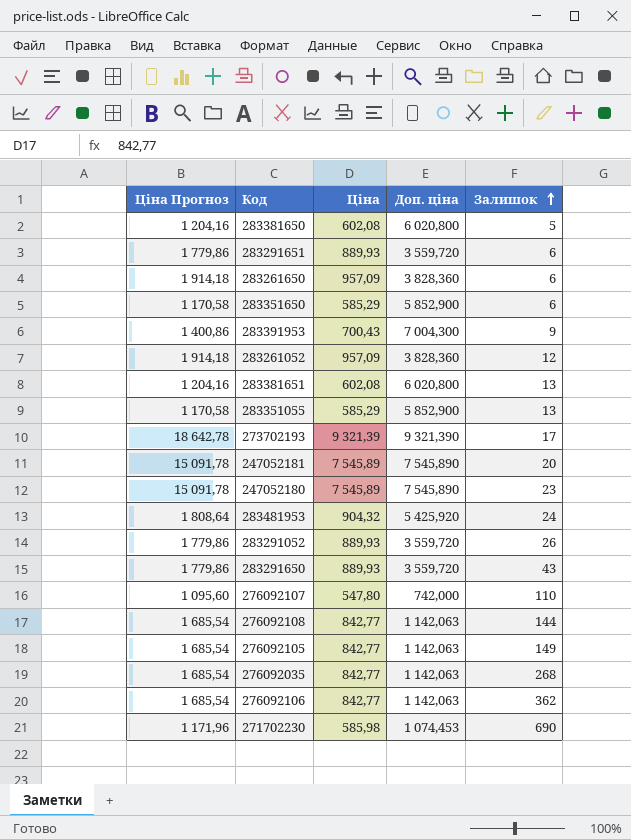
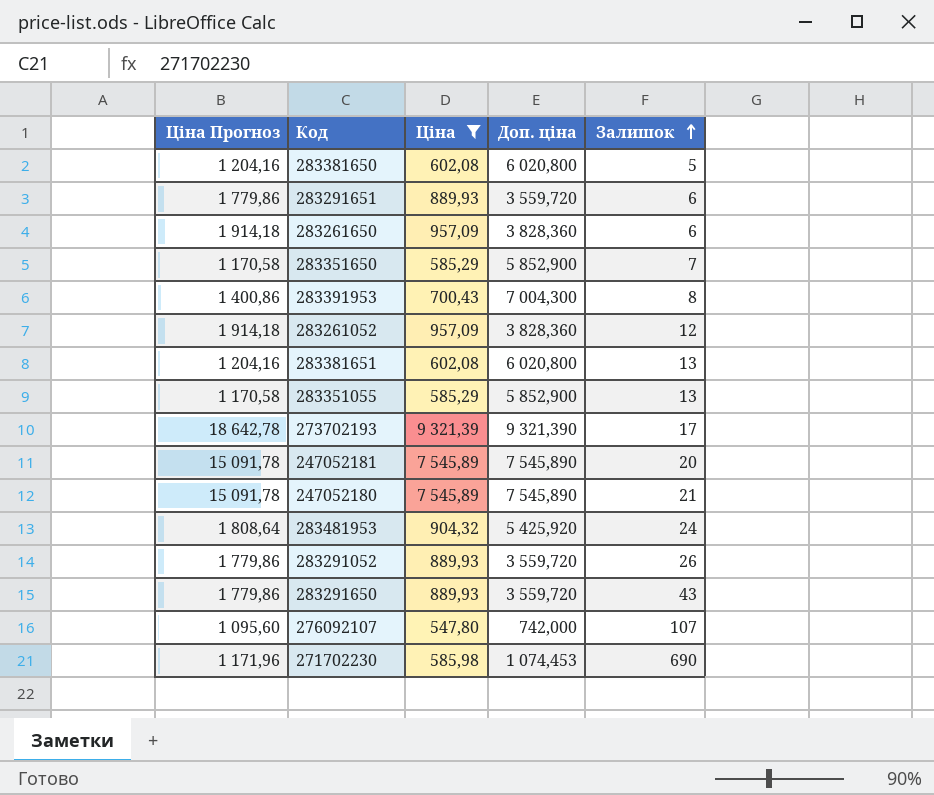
filter: none -> Ціна != 842,77
283351650 | Залишок: 6 -> 7
283391953 | Залишок: 9 -> 8
247052180 | Залишок: 23 -> 21
276092107 | Залишок: 110 -> 107

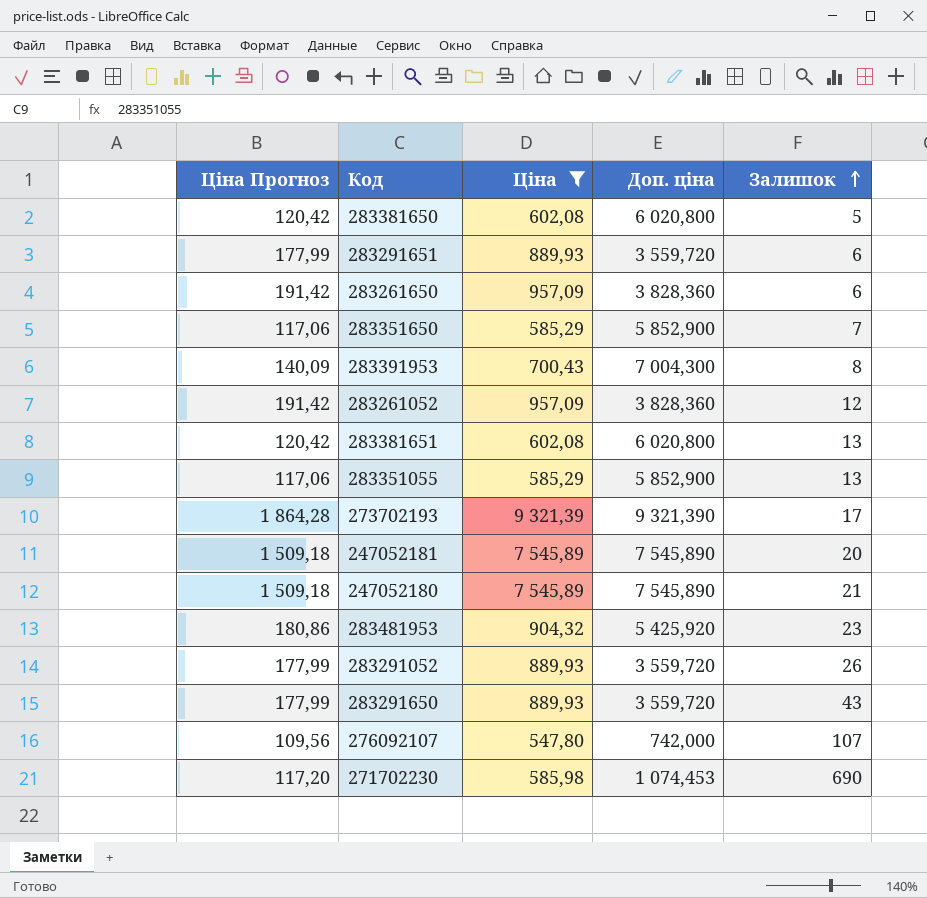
column Ціна Прогноз | formula: [Ціна] * 2 -> [Ціна] * 0,2
283481953 | Залишок: 24 -> 23

